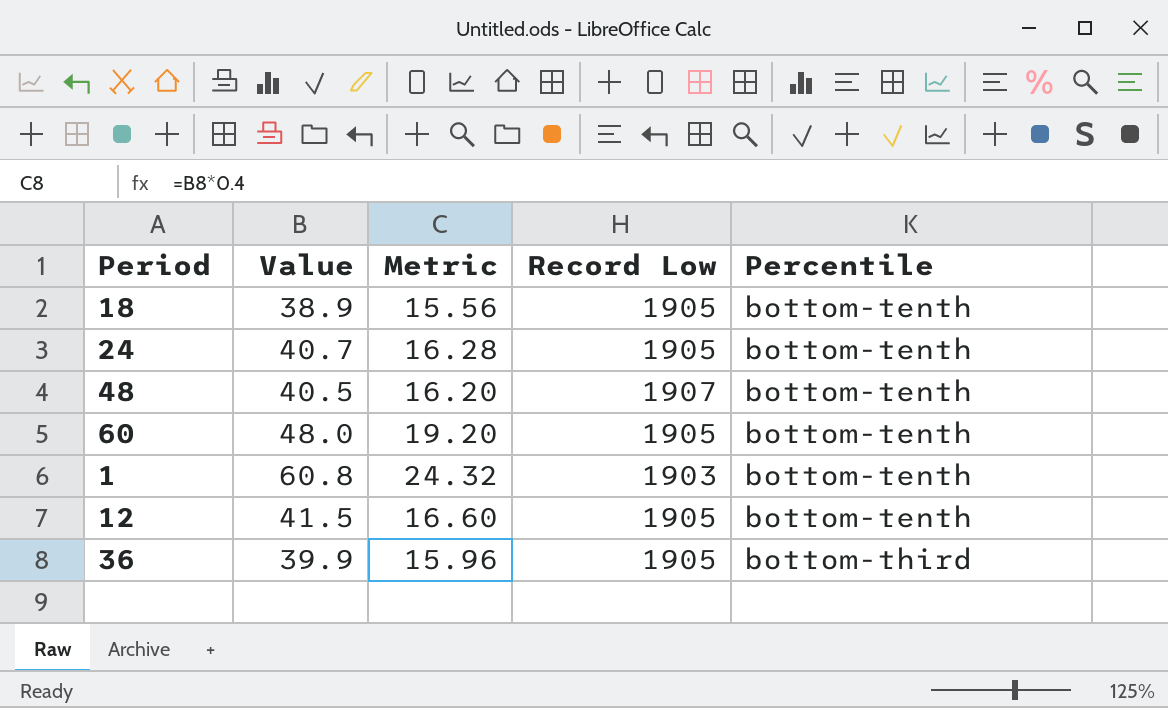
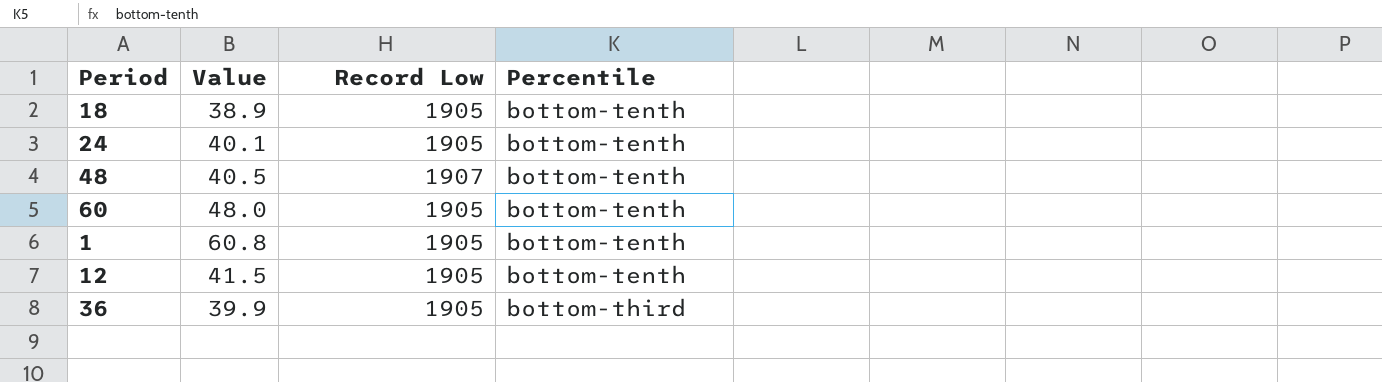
column Metric | formula: [Value] * 0.4 -> none
24 | Value: 40.7 -> 40.1
1 | Record Low: 1903 -> 1905

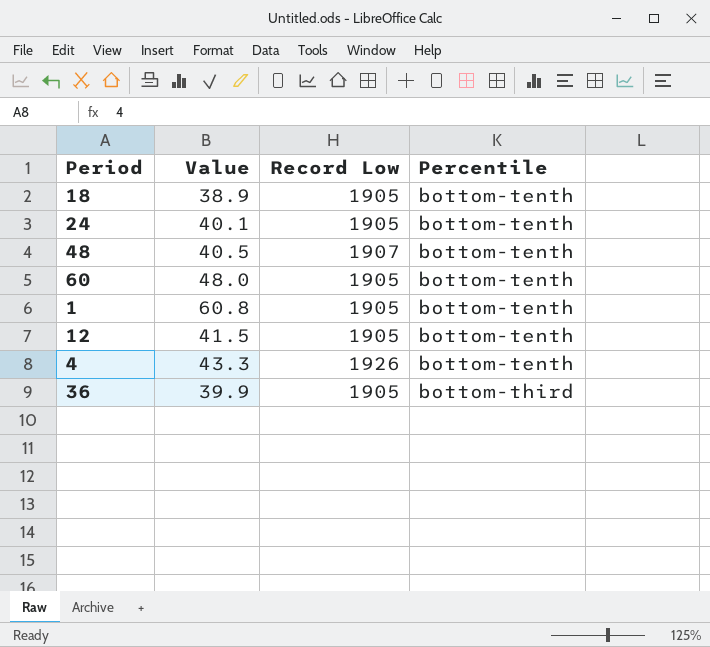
row 4: none -> 43.3 | 1926 | bottom-tenth

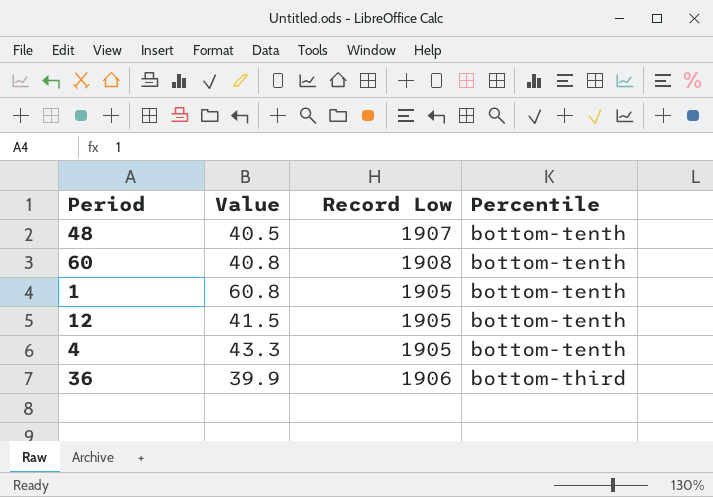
row 18: 38.9 | 1905 | bottom-tenth -> none
row 24: 40.1 | 1905 | bottom-tenth -> none
60 | Value: 48.0 -> 40.8
60 | Record Low: 1905 -> 1908
4 | Record Low: 1926 -> 1905
36 | Record Low: 1905 -> 1906

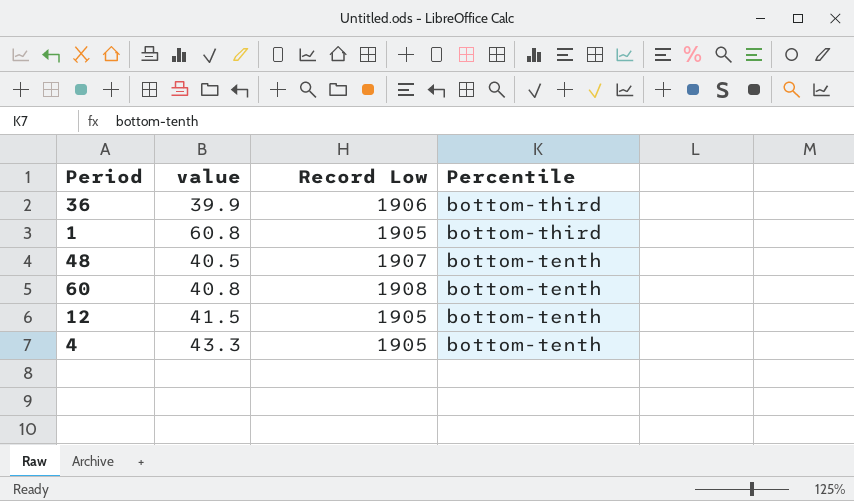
row order: Percentile ascending -> Percentile descending
column name: Value -> value
1 | Percentile: bottom-tenth -> bottom-third

